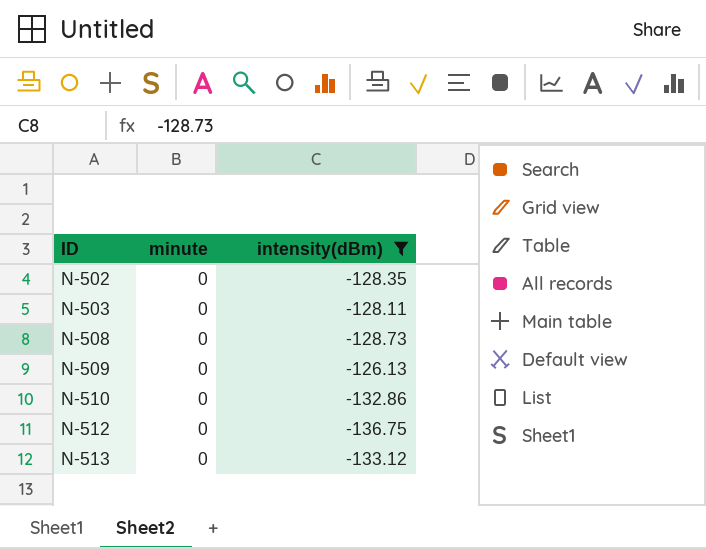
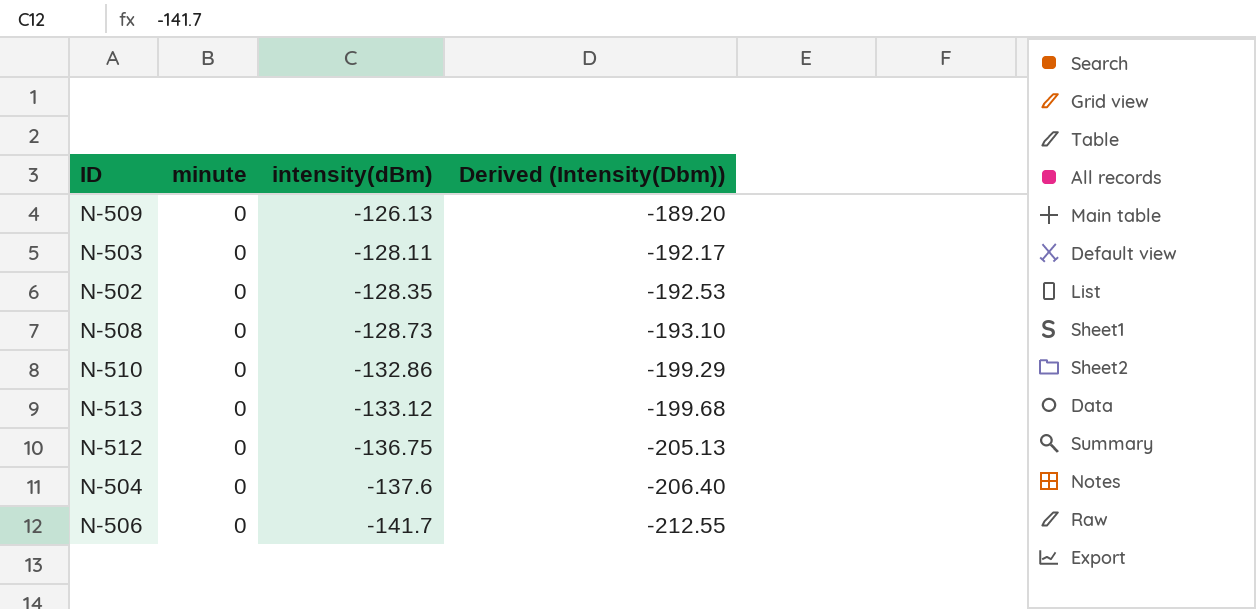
filter: intensity(dBm) >= -136.75 -> none
row order: ID ascending -> intensity(dBm) descending
column Derived (Intensity(Dbm)) | formula: none -> [intensity(dBm)] * 1.5

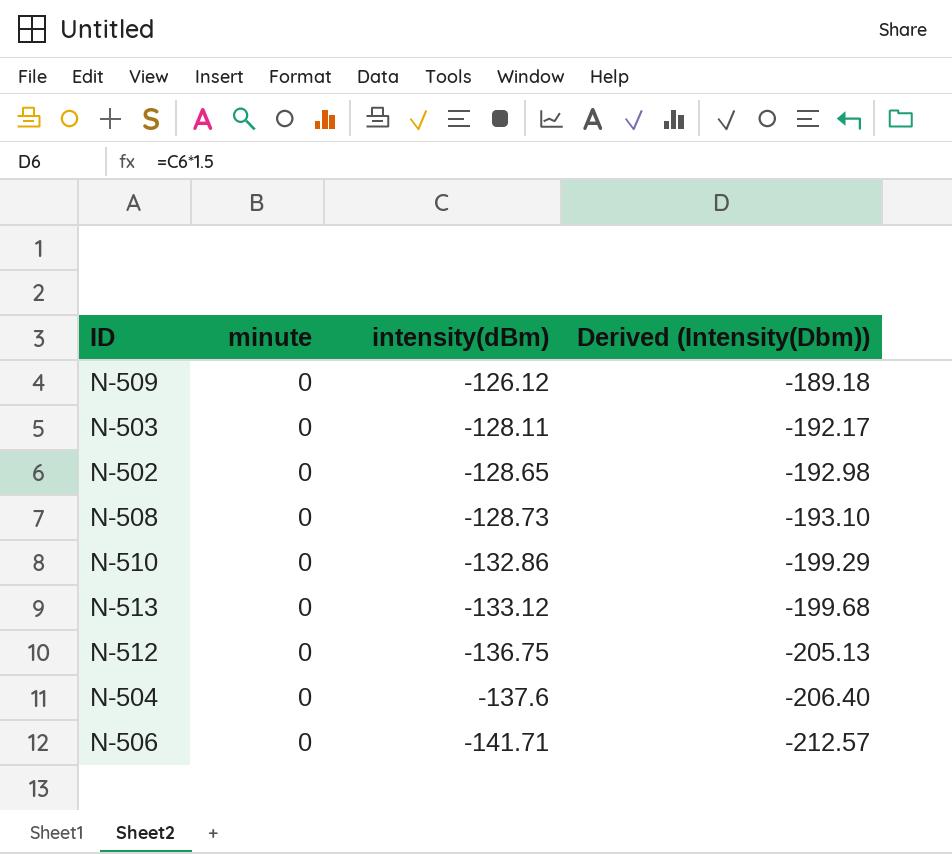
N-509 | intensity(dBm): -126.13 -> -126.12
N-509 | Derived (Intensity(Dbm)): -189.20 -> -189.18
N-502 | intensity(dBm): -128.35 -> -128.65
N-502 | Derived (Intensity(Dbm)): -192.53 -> -192.98
N-506 | intensity(dBm): -141.7 -> -141.71
N-506 | Derived (Intensity(Dbm)): -212.55 -> -212.57

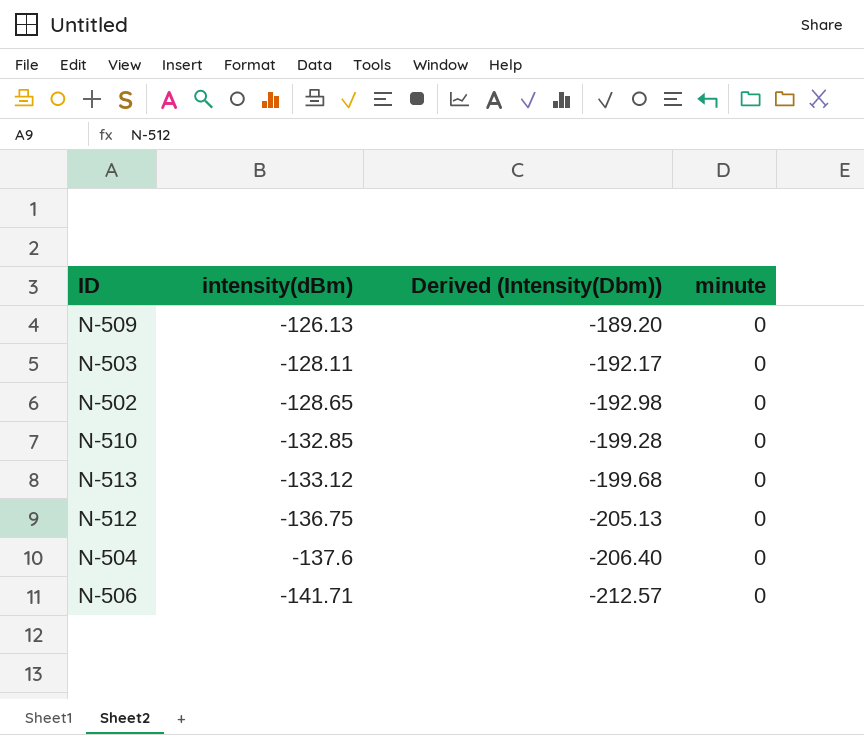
column minute | position: 2 -> 4
row N-508: 0 | -128.73 | -193.10 -> none
N-509 | intensity(dBm): -126.12 -> -126.13
N-509 | Derived (Intensity(Dbm)): -189.18 -> -189.20
N-510 | intensity(dBm): -132.86 -> -132.85
N-510 | Derived (Intensity(Dbm)): -199.29 -> -199.28

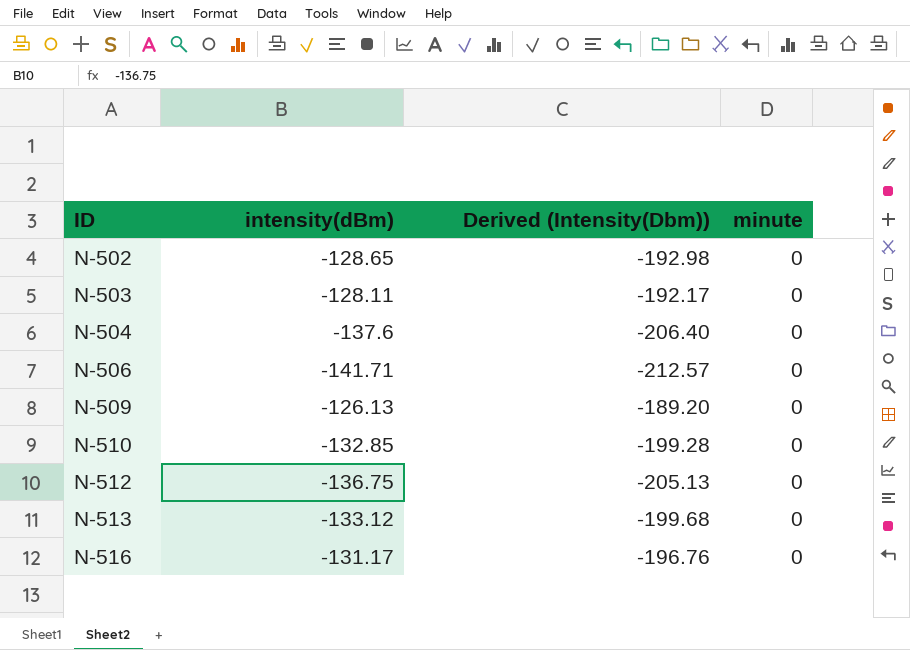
row order: intensity(dBm) descending -> ID ascending
row N-516: none -> -131.17 | -196.76 | 0

